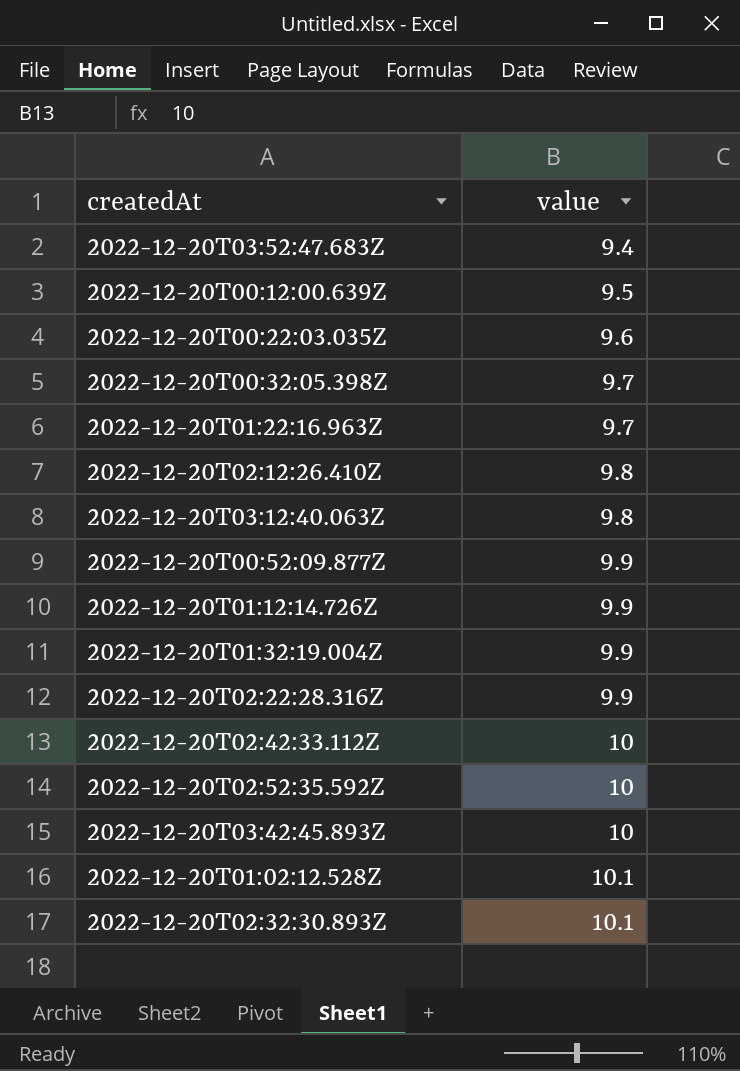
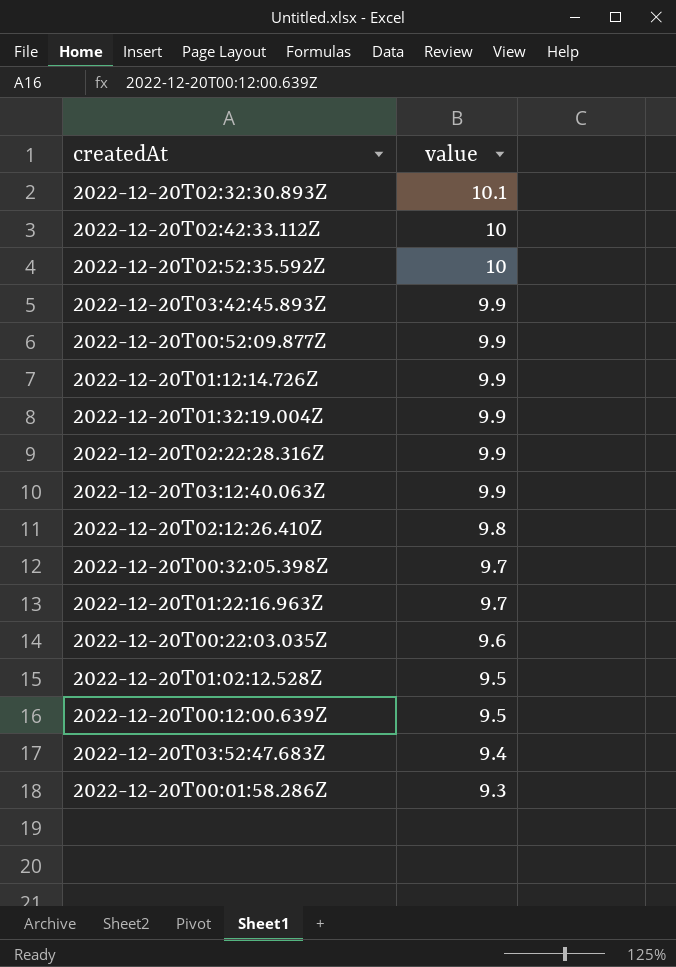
row order: value ascending -> value descending
2022-12-20T03:42:45.893Z | value: 10 -> 9.9
2022-12-20T03:12:40.063Z | value: 9.8 -> 9.9
2022-12-20T01:02:12.528Z | value: 10.1 -> 9.5
row 2022-12-20T00:01:58.286Z: none -> 9.3

